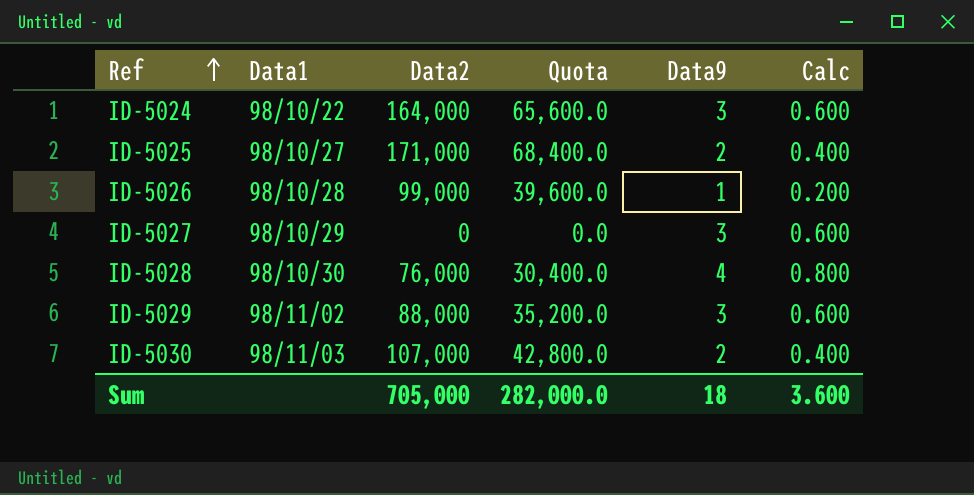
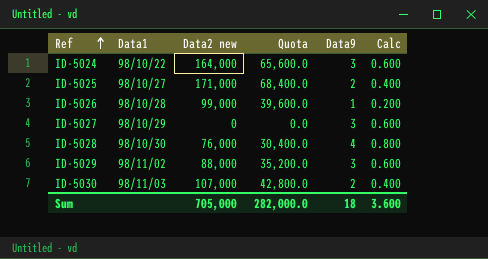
column name: Data2 -> Data2 new

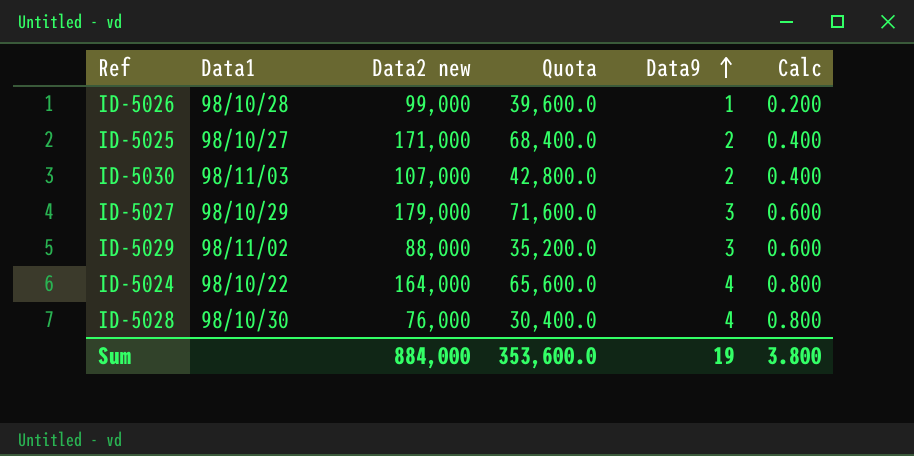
row order: Ref ascending -> Data9 ascending
ID-5027 | Data2 new: 0 -> 179,000
ID-5027 | Quota: 0.0 -> 71,600.0
ID-5024 | Data9: 3 -> 4
ID-5024 | Calc: 0.600 -> 0.800
Sum | Data2 new: 705,000 -> 884,000
Sum | Quota: 282,000.0 -> 353,600.0
Sum | Data9: 18 -> 19
Sum | Calc: 3.600 -> 3.800

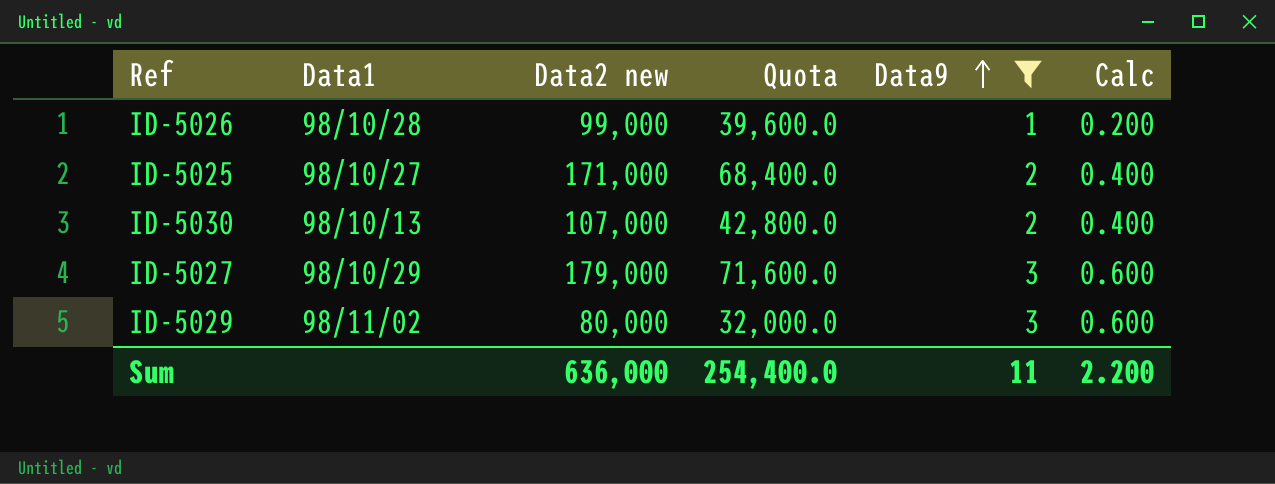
filter: none -> Data9 != 4
ID-5030 | Data1: 98/11/03 -> 98/10/13
ID-5029 | Data2 new: 88,000 -> 80,000
ID-5029 | Quota: 35,200.0 -> 32,000.0
Sum | Data2 new: 884,000 -> 636,000
Sum | Quota: 353,600.0 -> 254,400.0
Sum | Data9: 19 -> 11
Sum | Calc: 3.800 -> 2.200

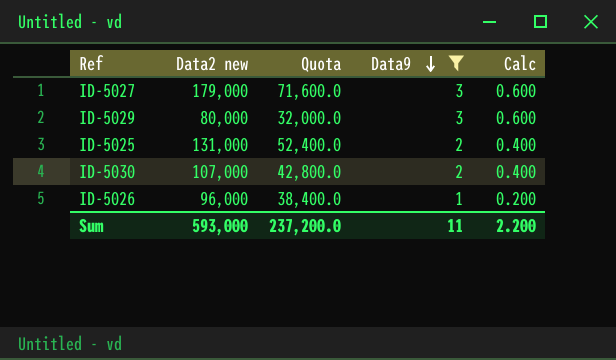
row order: Data9 ascending -> Data9 descending
column Data1 | position: 2 -> none
ID-5025 | Data2 new: 171,000 -> 131,000
ID-5025 | Quota: 68,400.0 -> 52,400.0
ID-5026 | Data2 new: 99,000 -> 96,000
ID-5026 | Quota: 39,600.0 -> 38,400.0
Sum | Data2 new: 636,000 -> 593,000
Sum | Quota: 254,400.0 -> 237,200.0

